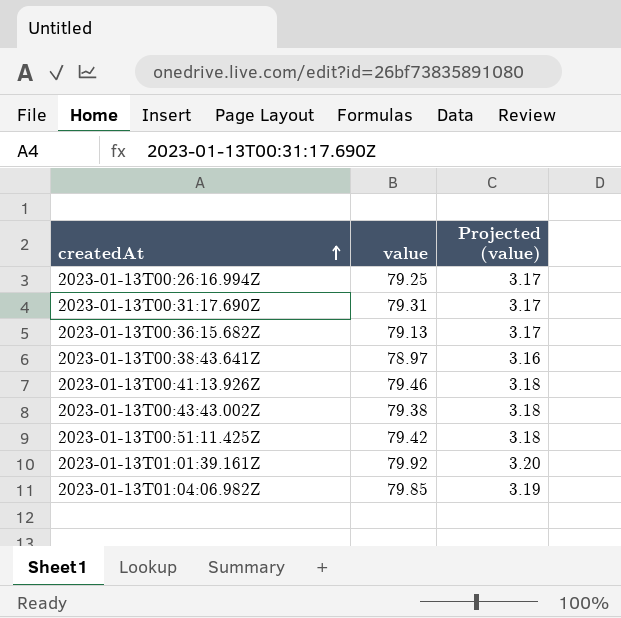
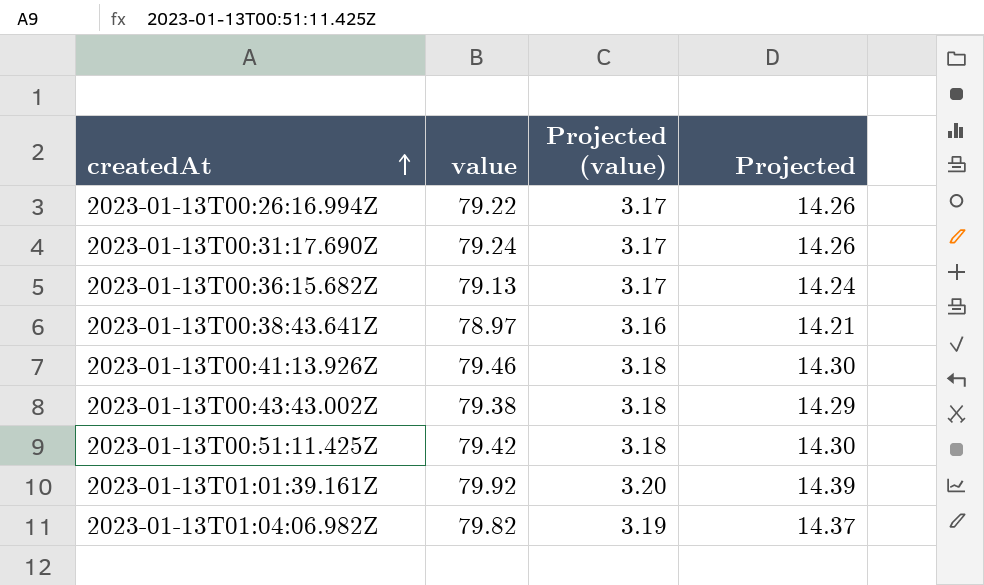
column Projected | formula: none -> [value] * 0.18
2023-01-13T00:26:16.994Z | value: 79.25 -> 79.22
2023-01-13T00:31:17.690Z | value: 79.31 -> 79.24
2023-01-13T01:04:06.982Z | value: 79.85 -> 79.82

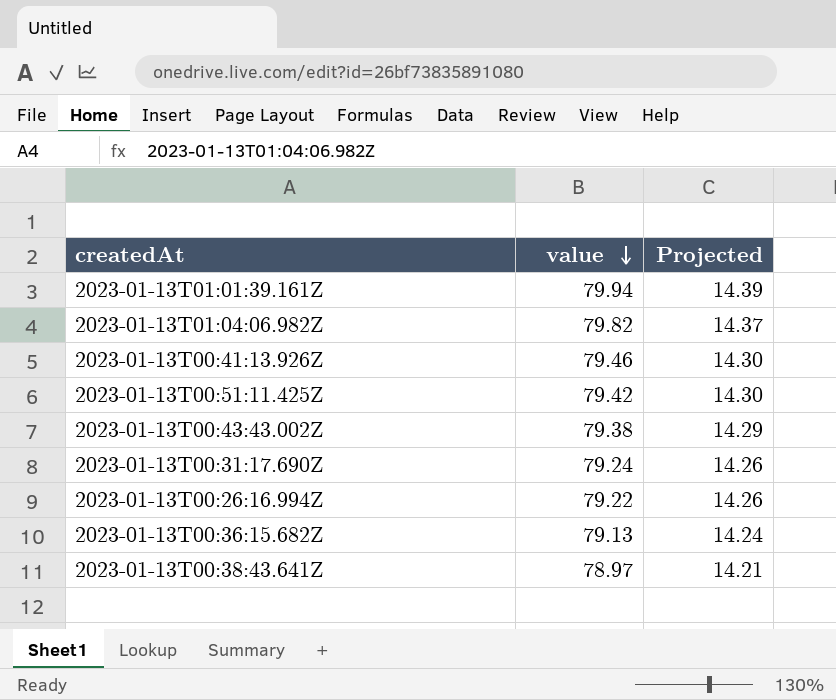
row order: createdAt ascending -> value descending
column Projected (value) | formula: [value] * 0.04 -> none
2023-01-13T01:01:39.161Z | value: 79.92 -> 79.94

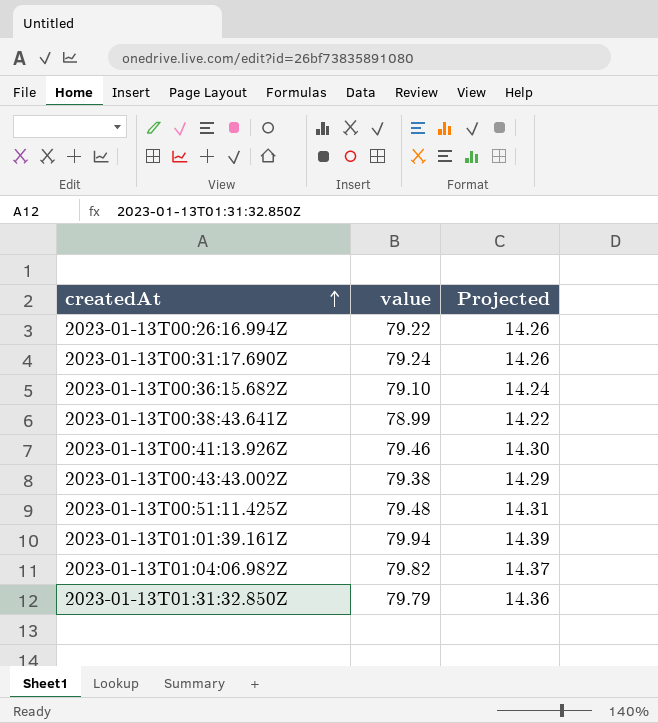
row order: value descending -> createdAt ascending
2023-01-13T00:36:15.682Z | value: 79.13 -> 79.10
2023-01-13T00:38:43.641Z | value: 78.97 -> 78.99
2023-01-13T00:38:43.641Z | Projected: 14.21 -> 14.22
2023-01-13T00:51:11.425Z | value: 79.42 -> 79.48
2023-01-13T00:51:11.425Z | Projected: 14.30 -> 14.31
row 2023-01-13T01:31:32.850Z: none -> 79.79 | 14.36

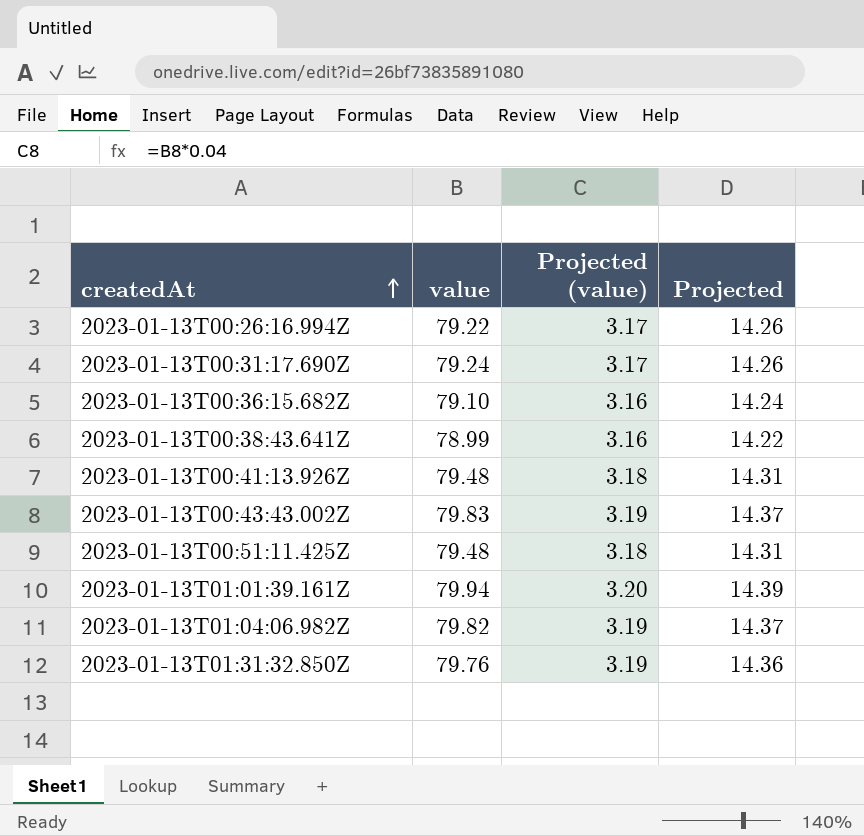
column Projected (value) | formula: none -> [value] * 0.04
2023-01-13T00:41:13.926Z | value: 79.46 -> 79.48
2023-01-13T00:41:13.926Z | Projected: 14.30 -> 14.31
2023-01-13T00:43:43.002Z | value: 79.38 -> 79.83
2023-01-13T00:43:43.002Z | Projected: 14.29 -> 14.37
2023-01-13T01:31:32.850Z | value: 79.79 -> 79.76

